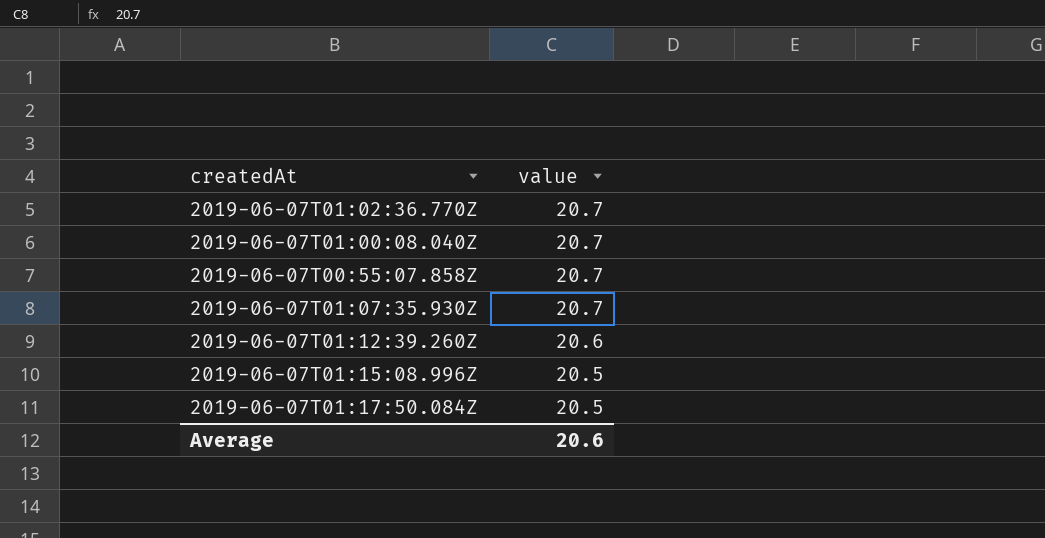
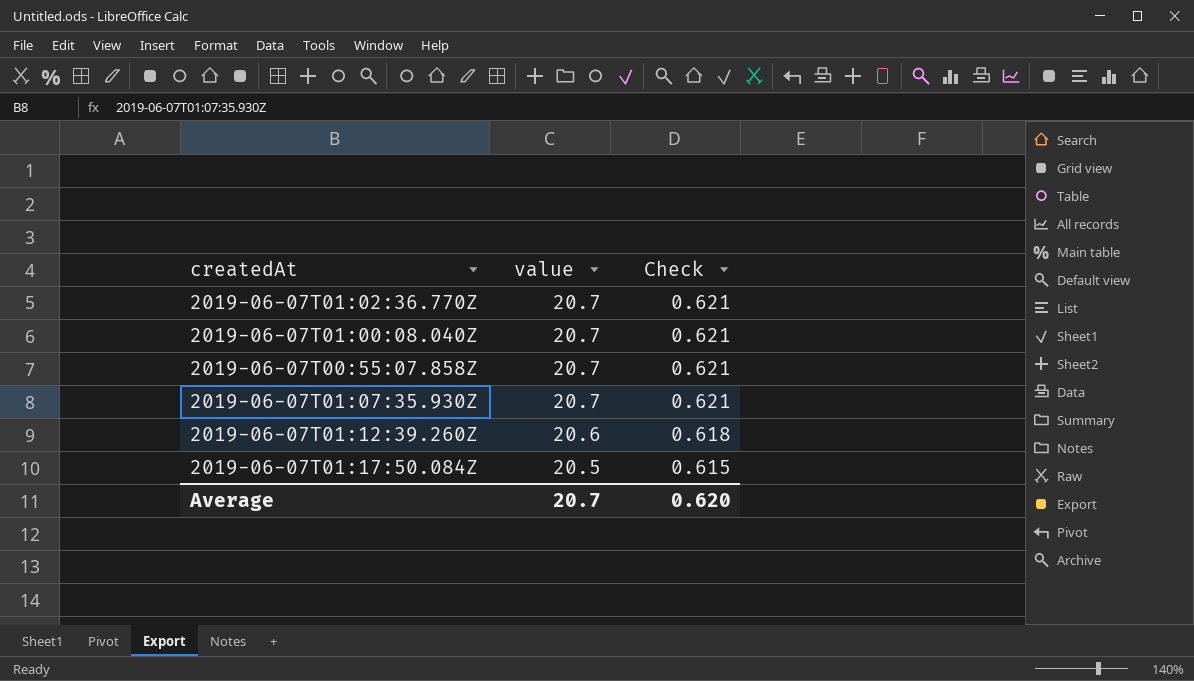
column Check | formula: none -> [value] * 0.03
row 2019-06-07T01:15:08.996Z: 20.5 -> none
Average | value: 20.6 -> 20.7

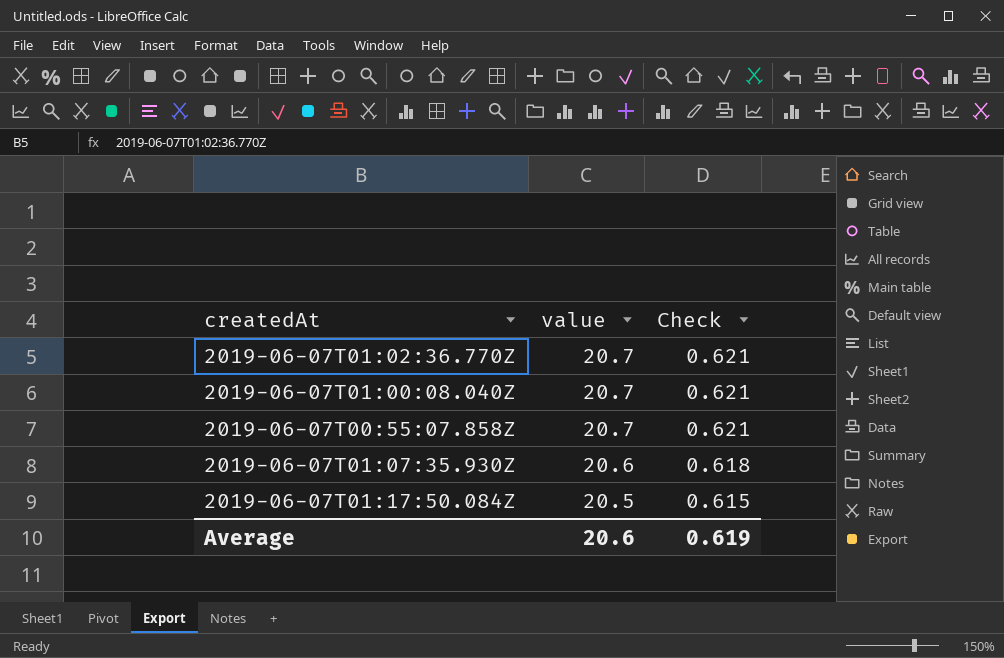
row 2019-06-07T01:12:39.260Z: 20.6 | 0.618 -> none
2019-06-07T01:07:35.930Z | value: 20.7 -> 20.6
2019-06-07T01:07:35.930Z | Check: 0.621 -> 0.618
Average | value: 20.7 -> 20.6
Average | Check: 0.620 -> 0.619

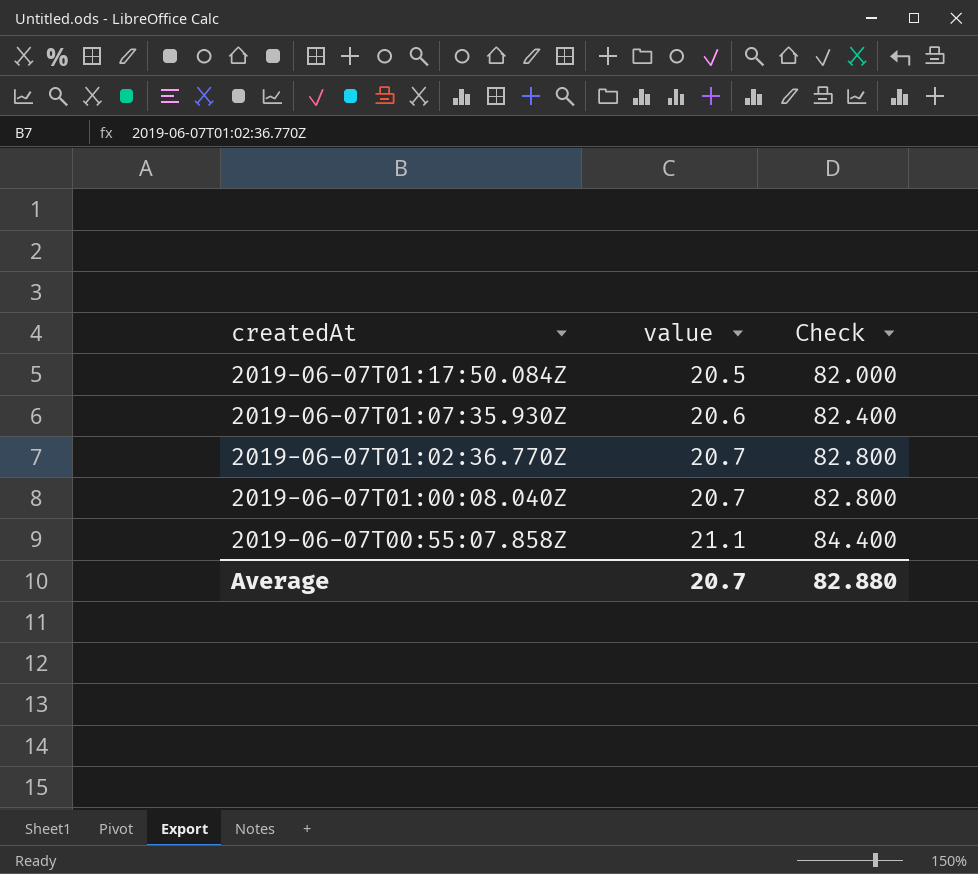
row order: value descending -> createdAt descending
column Check | formula: [value] * 0.03 -> [value] * 4
2019-06-07T00:55:07.858Z | value: 20.7 -> 21.1
Average | value: 20.6 -> 20.7
Average | Check: 0.619 -> 82.880

